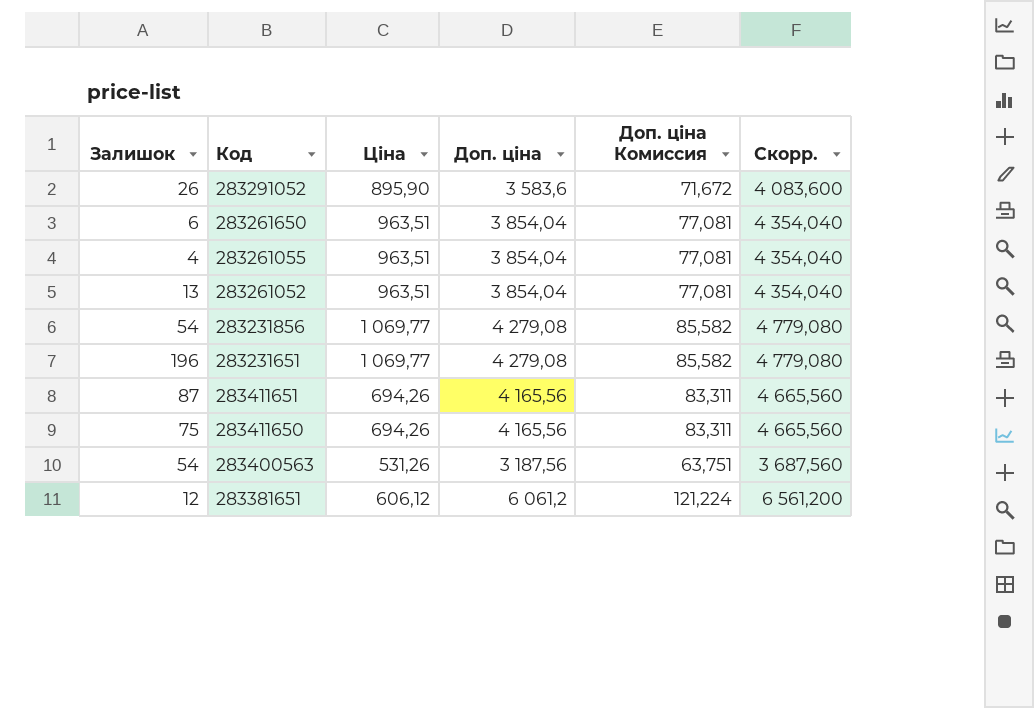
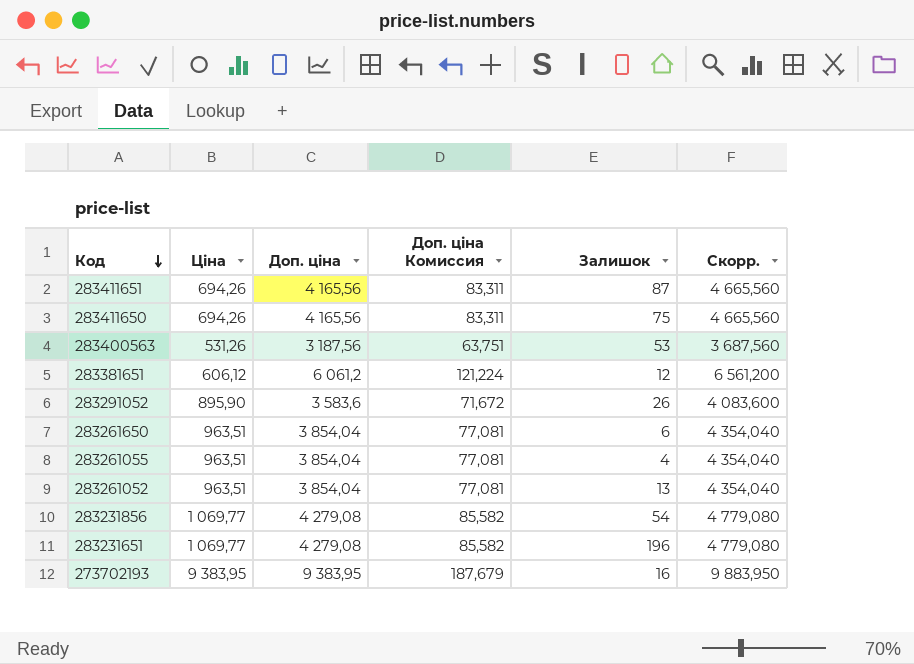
row order: none -> Код descending
column Залишок | position: 1 -> 5
283400563 | Залишок: 54 -> 53
row 273702193: none -> 9 383,95 | 9 383,95 | 187,679 | 16 | 9 883,950

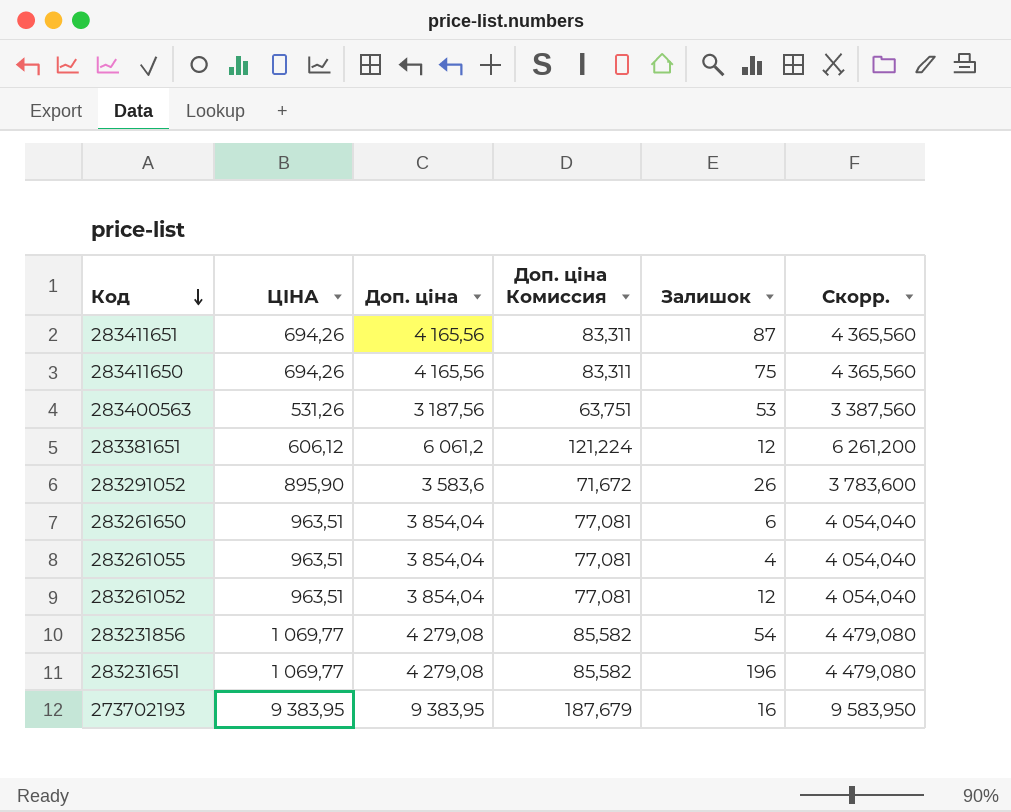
column name: Ціна -> ЦІНА
column Скорр. | formula: [Доп. ціна] + 500 -> [Доп. ціна] + 200
283261052 | Залишок: 13 -> 12

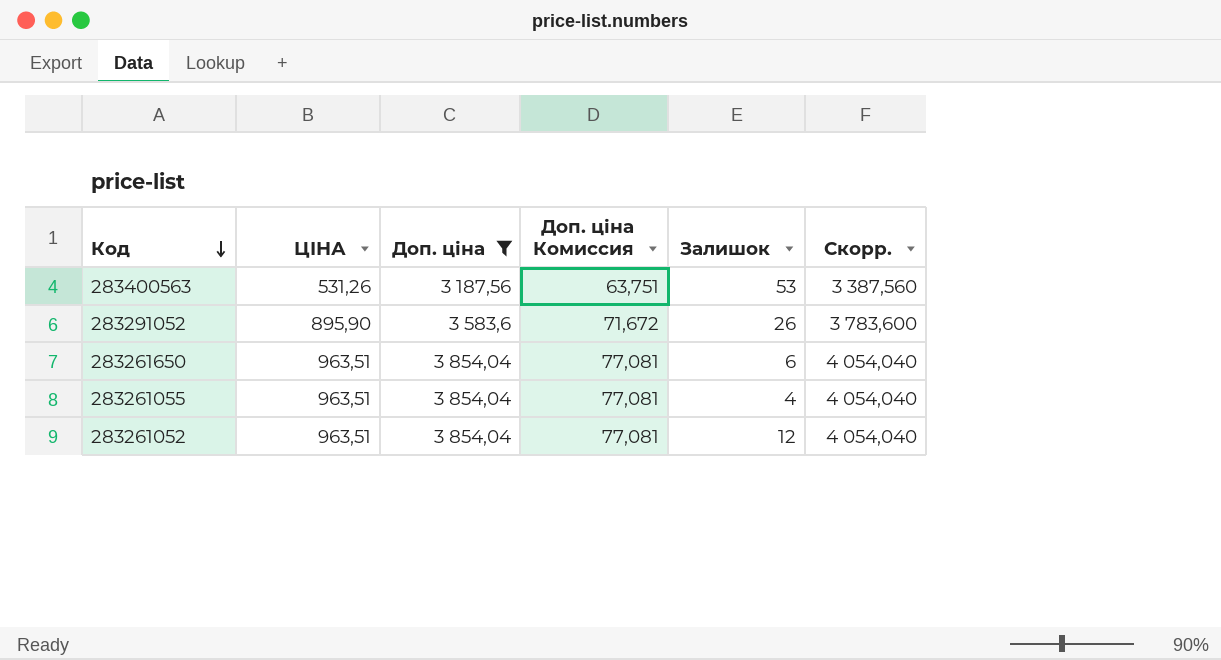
filter: none -> Доп. ціна <= 3 854,04

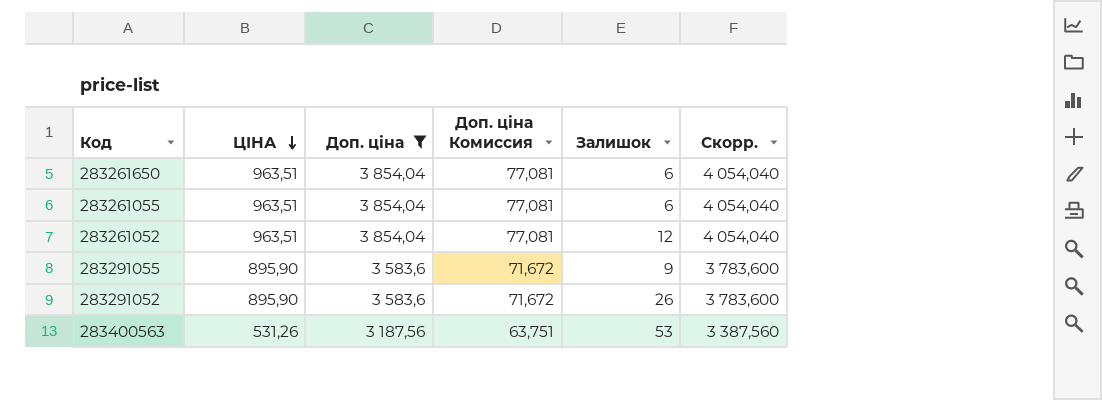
row order: Код descending -> ЦІНА descending
283261055 | Залишок: 4 -> 6
row 283291055: none -> 895,90 | 3 583,6 | 71,672 | 9 | 3 783,600

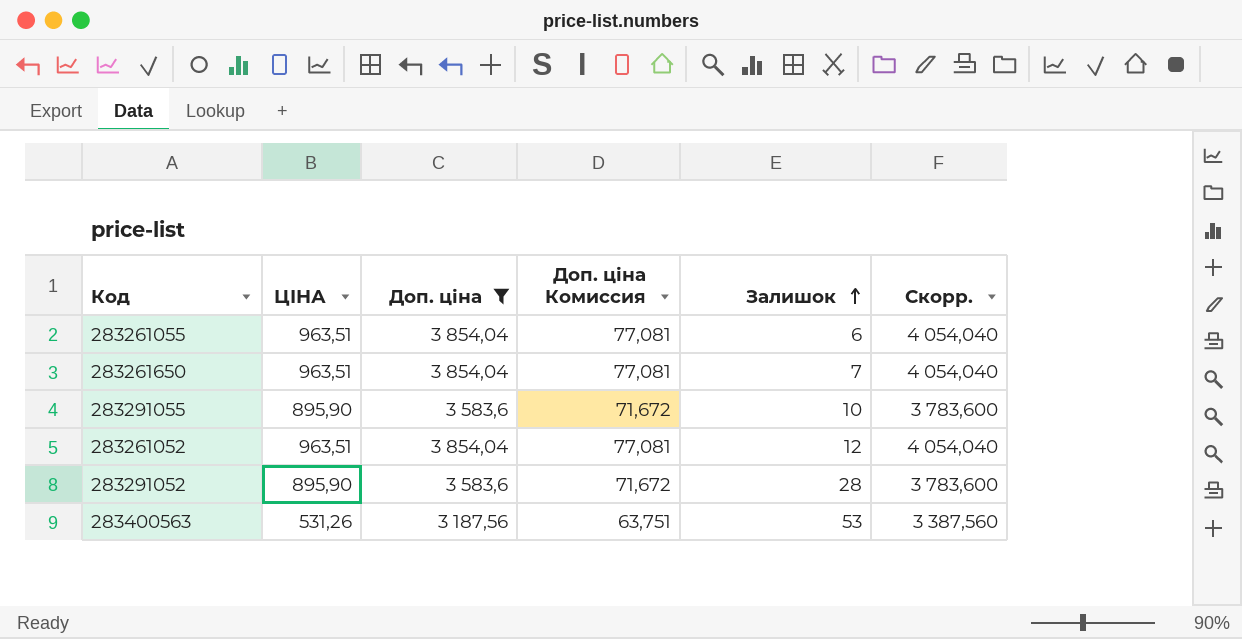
row order: ЦІНА descending -> Залишок ascending
283261650 | Залишок: 6 -> 7
283291055 | Залишок: 9 -> 10
283291052 | Залишок: 26 -> 28

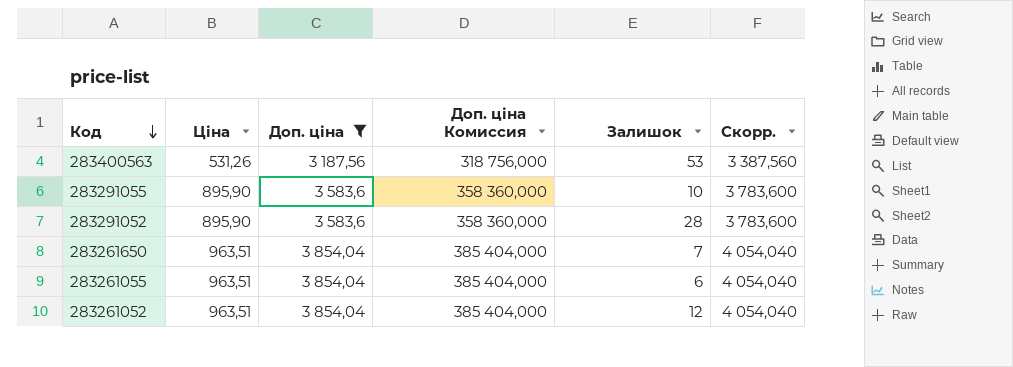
row order: Залишок ascending -> Код descending
column name: ЦІНА -> Ціна
column Доп. ціна Комиссия | formula: [Доп. ціна] * 0,02 -> [Доп. ціна] * 100

